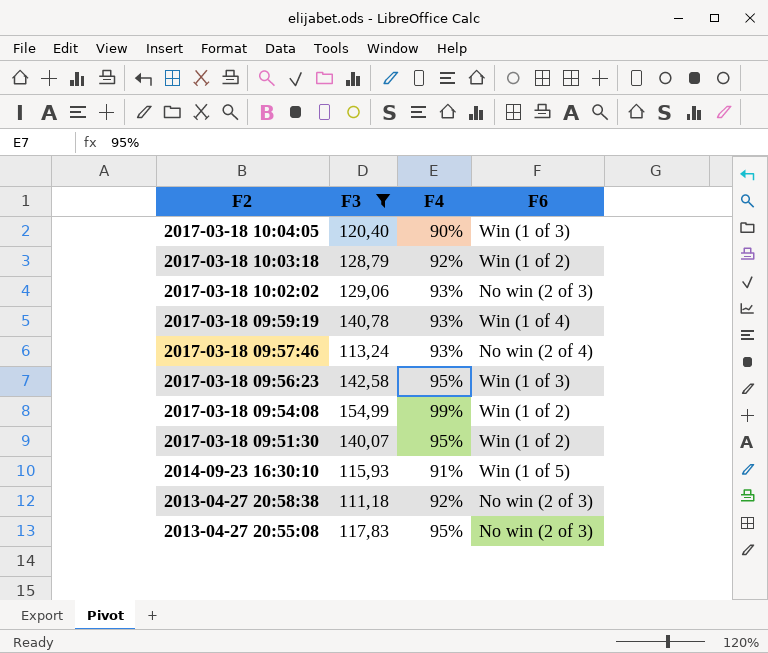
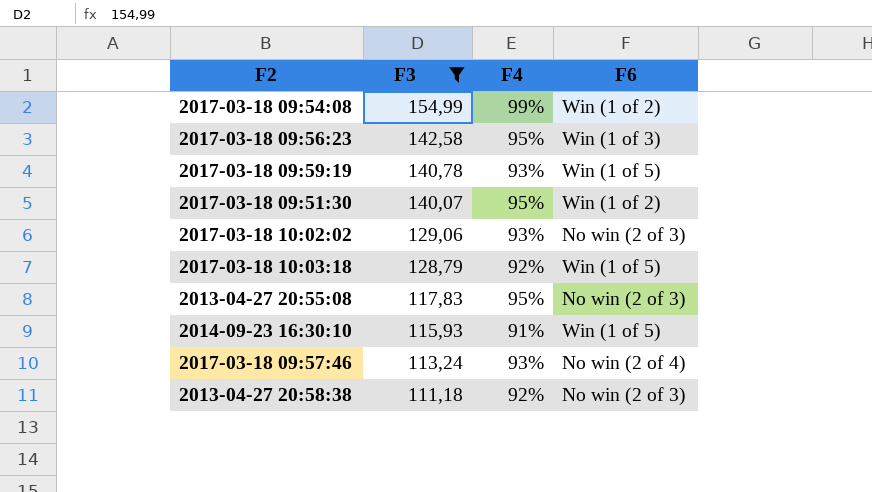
row order: F2 descending -> F3 descending
row 2017-03-18 10:04:05: 120,40 | 90% | Win (1 of 3) -> none
2017-03-18 09:59:19 | F6: Win (1 of 4) -> Win (1 of 5)
2017-03-18 10:03:18 | F6: Win (1 of 2) -> Win (1 of 5)

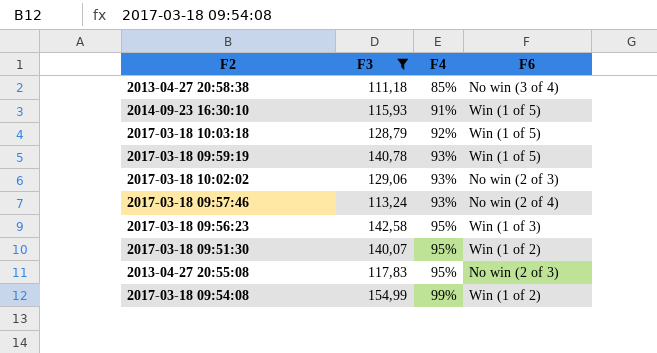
row order: F3 descending -> F4 ascending
2013-04-27 20:58:38 | F4: 92% -> 85%
2013-04-27 20:58:38 | F6: No win (2 of 3) -> No win (3 of 4)

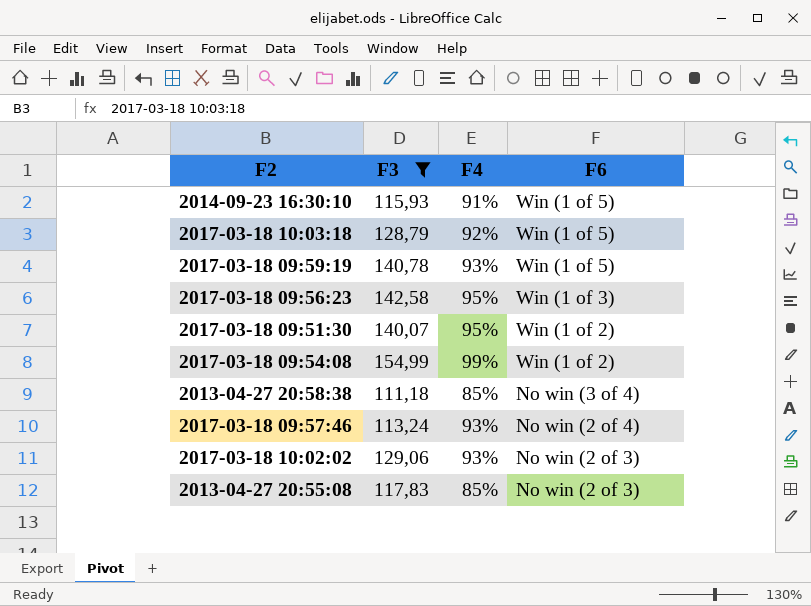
row order: F4 ascending -> F6 descending
2013-04-27 20:55:08 | F4: 95% -> 85%

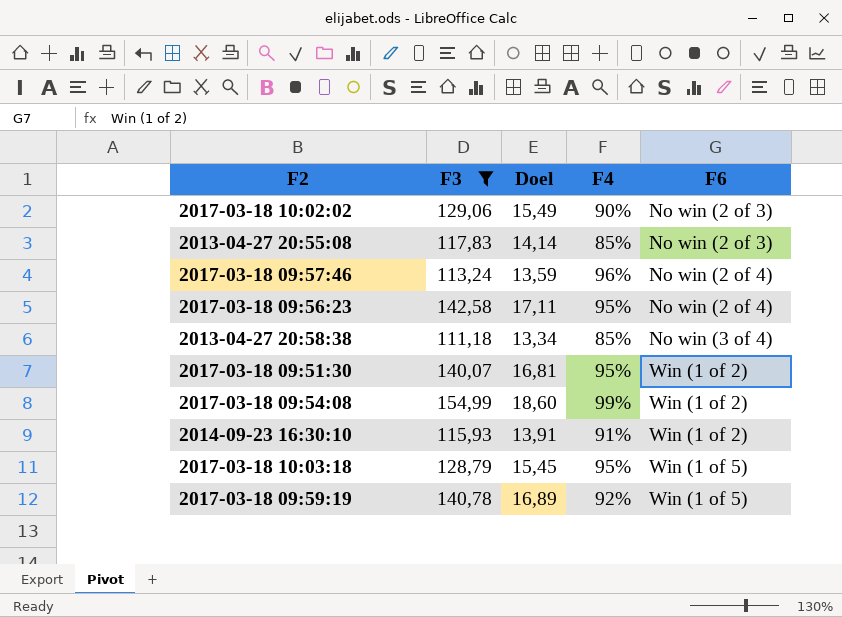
row order: F6 descending -> F6 ascending
column Doel | formula: none -> [F3] * 0,12
2017-03-18 10:02:02 | F4: 93% -> 90%
2017-03-18 09:57:46 | F4: 93% -> 96%
2017-03-18 09:56:23 | F6: Win (1 of 3) -> No win (2 of 4)
2014-09-23 16:30:10 | F6: Win (1 of 5) -> Win (1 of 2)
2017-03-18 10:03:18 | F4: 92% -> 95%
2017-03-18 09:59:19 | F4: 93% -> 92%

